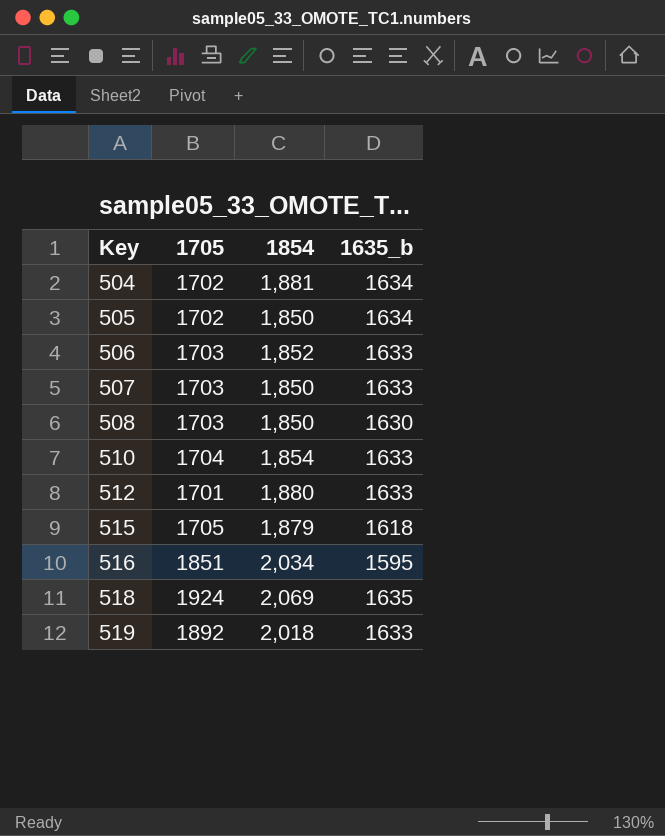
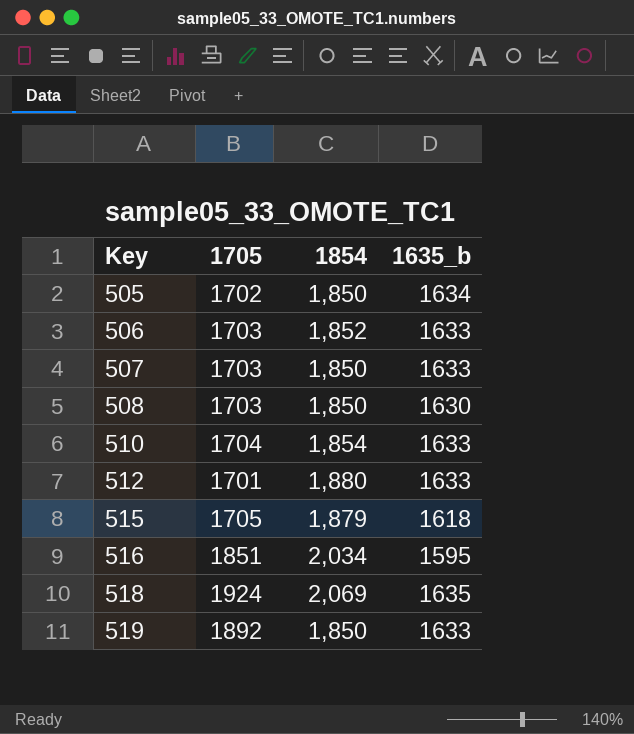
row 504: 1702 | 1,881 | 1634 -> none
519 | 1854: 2,018 -> 1,850

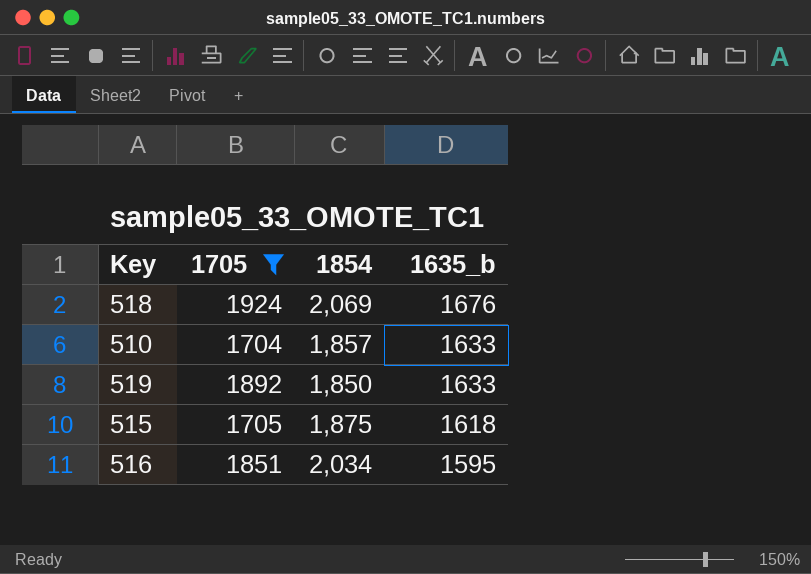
filter: none -> 1705 >= 1704
row order: Key ascending -> 1635_b descending
518 | 1635_b: 1635 -> 1676
510 | 1854: 1,854 -> 1,857
515 | 1854: 1,879 -> 1,875

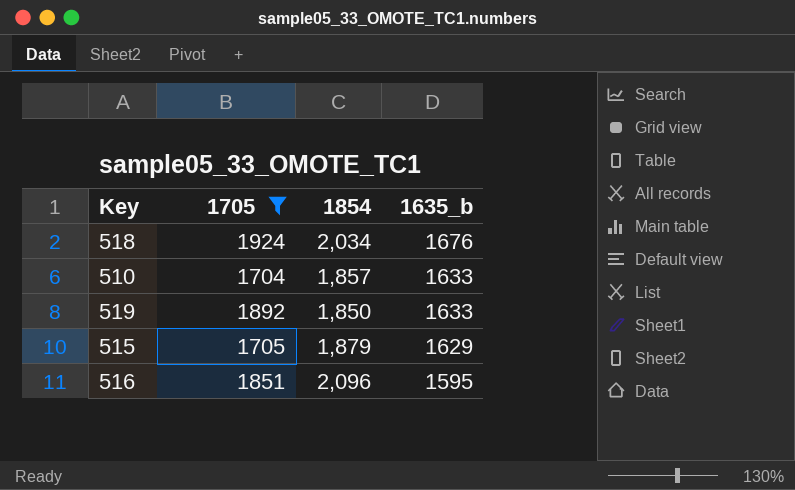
518 | 1854: 2,069 -> 2,034
515 | 1854: 1,875 -> 1,879
515 | 1635_b: 1618 -> 1629
516 | 1854: 2,034 -> 2,096

